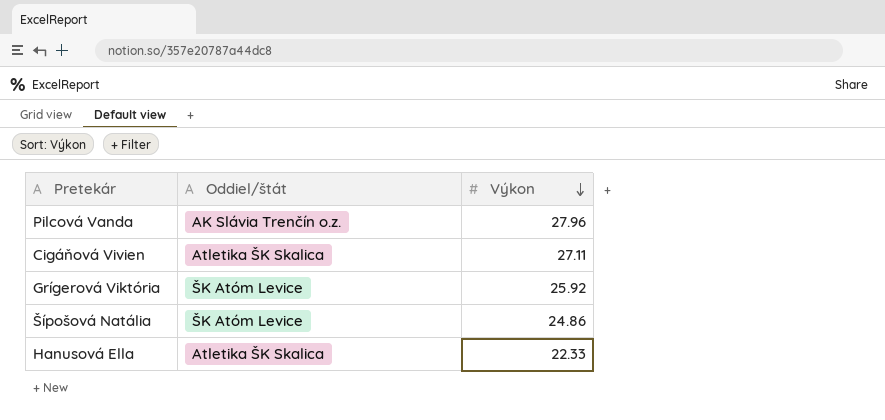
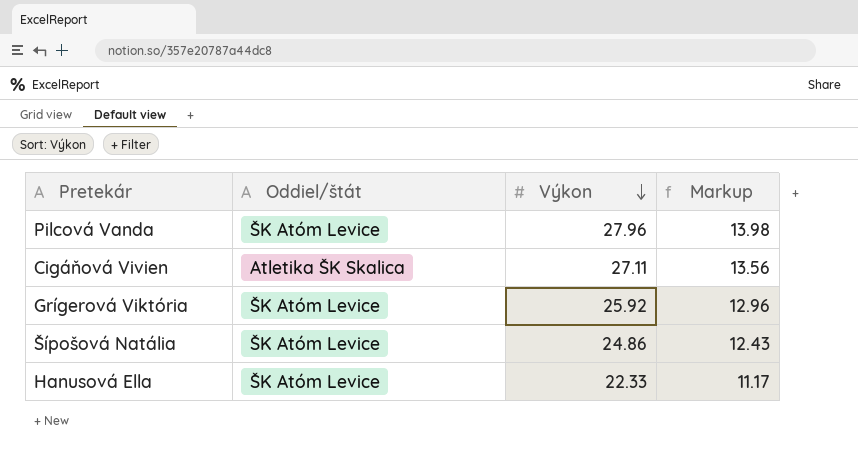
column Markup | formula: none -> [Výkon] * 0.5
Pilcová Vanda | Oddiel/štát: AK Slávia Trenčín o.z. -> ŠK Atóm Levice
Hanusová Ella | Oddiel/štát: Atletika ŠK Skalica -> ŠK Atóm Levice

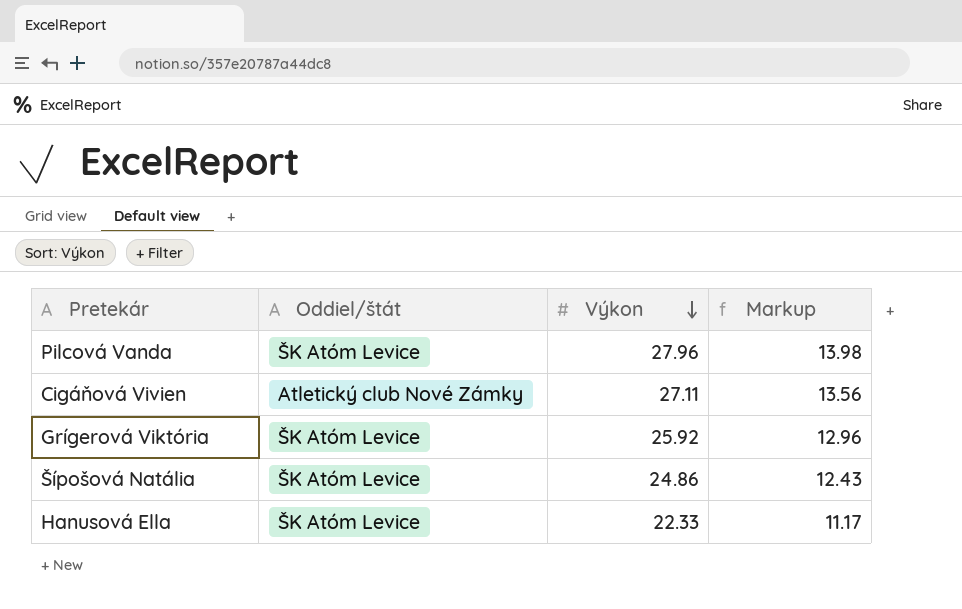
Cigáňová Vivien | Oddiel/štát: Atletika ŠK Skalica -> Atletický club Nové Zámky

